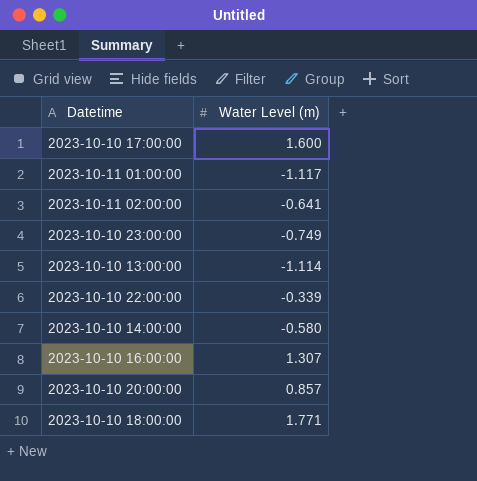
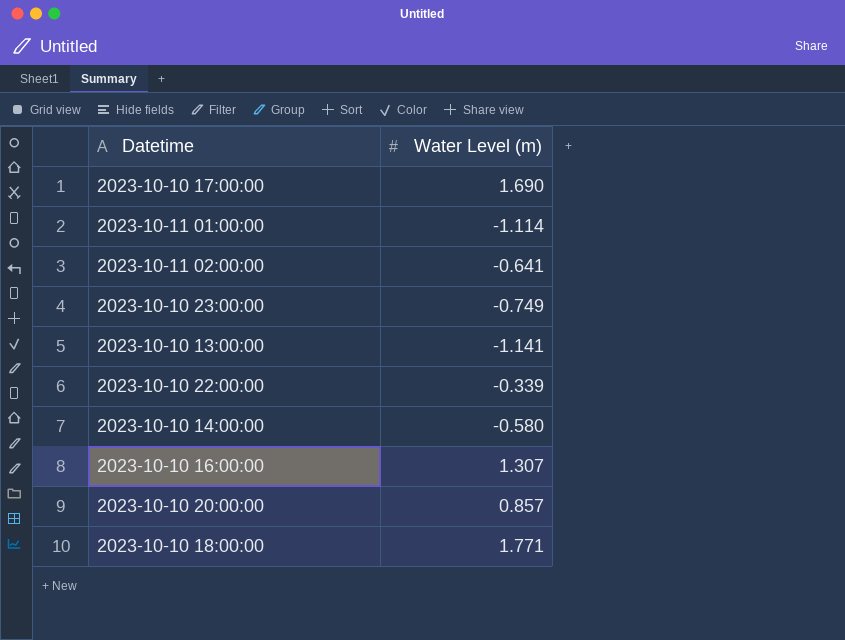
2023-10-10 17:00:00 | Water Level (m): 1.600 -> 1.690
2023-10-11 01:00:00 | Water Level (m): -1.117 -> -1.114
2023-10-10 13:00:00 | Water Level (m): -1.114 -> -1.141

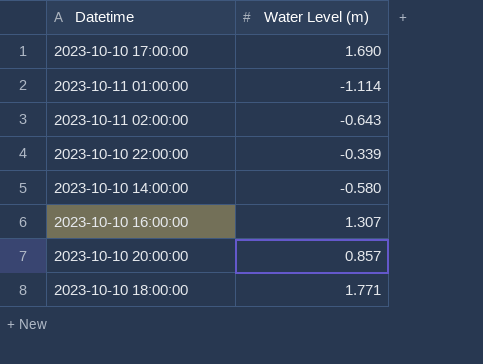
row 2023-10-10 23:00:00: -0.749 -> none
row 2023-10-10 13:00:00: -1.141 -> none
2023-10-11 02:00:00 | Water Level (m): -0.641 -> -0.643

